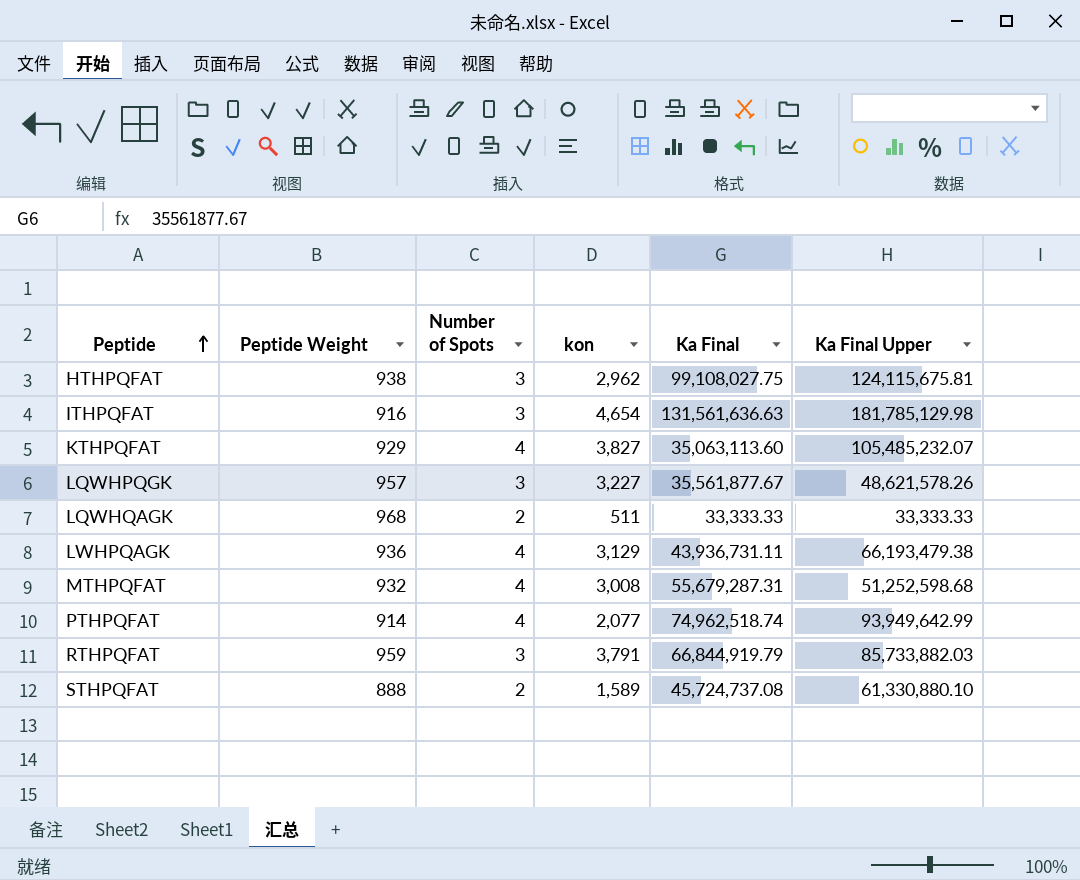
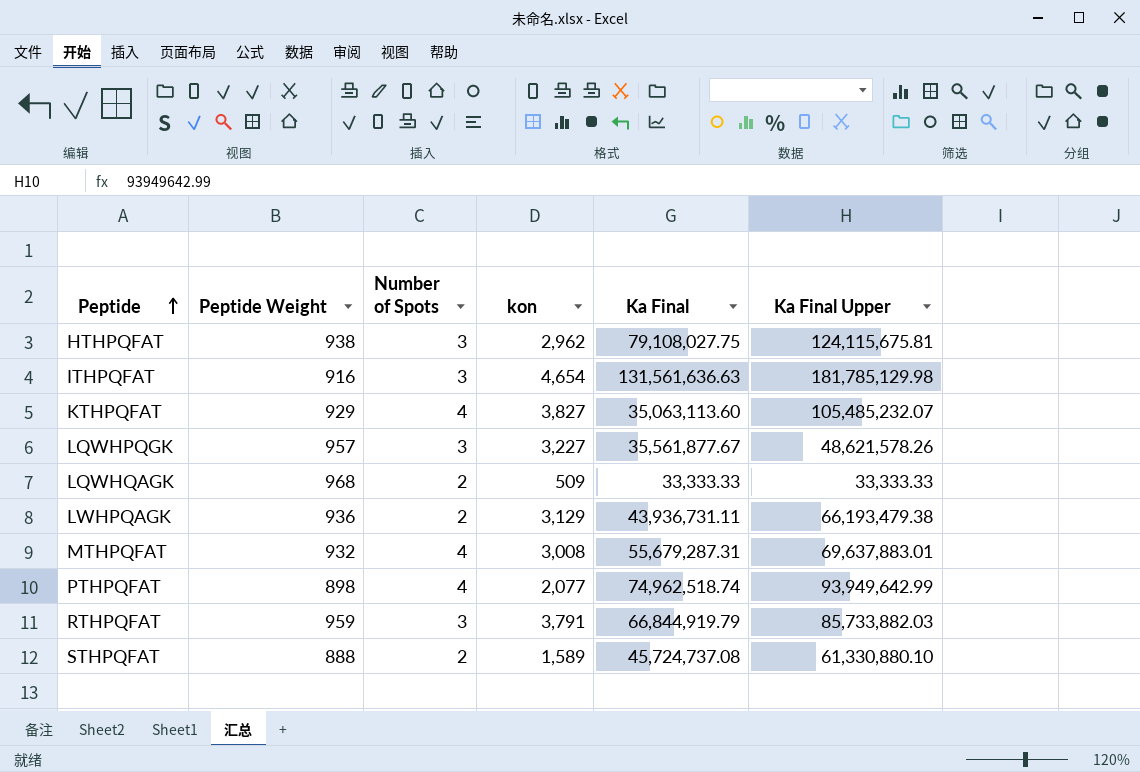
HTHPQFAT | Ka Final: 99,108,027.75 -> 79,108,027.75
LQWHQAGK | kon: 511 -> 509
LWHPQAGK | Number of Spots: 4 -> 2
MTHPQFAT | Ka Final Upper: 51,252,598.68 -> 69,637,883.01
PTHPQFAT | Peptide Weight: 914 -> 898

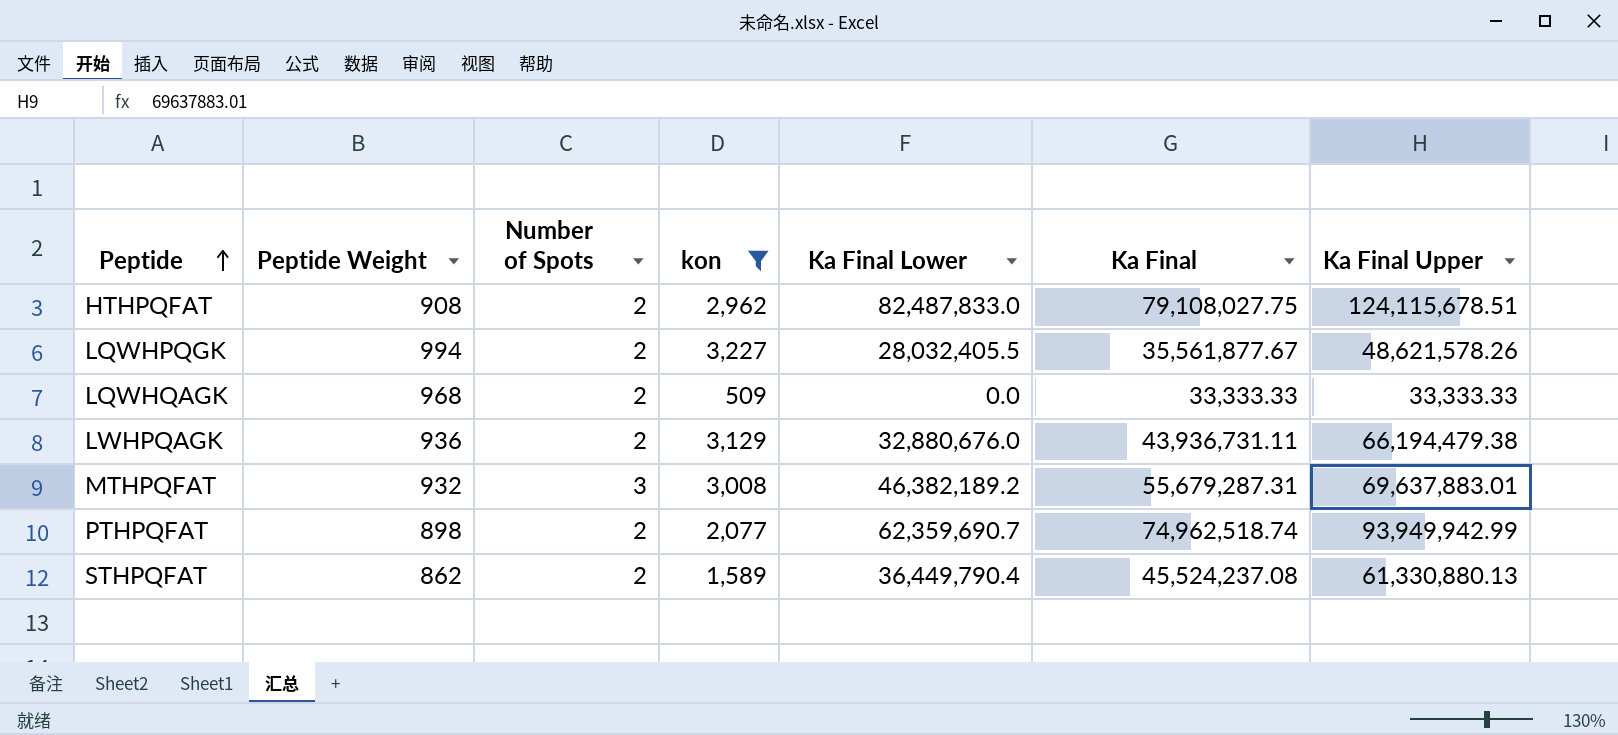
filter: none -> kon <= 3,227
column Ka Final Lower | position: none -> 5
HTHPQFAT | Peptide Weight: 938 -> 908
HTHPQFAT | Number of Spots: 3 -> 2
HTHPQFAT | Ka Final Upper: 124,115,675.81 -> 124,115,678.51
LQWHPQGK | Peptide Weight: 957 -> 994
LQWHPQGK | Number of Spots: 3 -> 2
LWHPQAGK | Ka Final Upper: 66,193,479.38 -> 66,194,479.38
MTHPQFAT | Number of Spots: 4 -> 3
PTHPQFAT | Number of Spots: 4 -> 2
PTHPQFAT | Ka Final Upper: 93,949,642.99 -> 93,949,942.99
STHPQFAT | Peptide Weight: 888 -> 862
STHPQFAT | Ka Final: 45,724,737.08 -> 45,524,237.08
STHPQFAT | Ka Final Upper: 61,330,880.10 -> 61,330,880.13

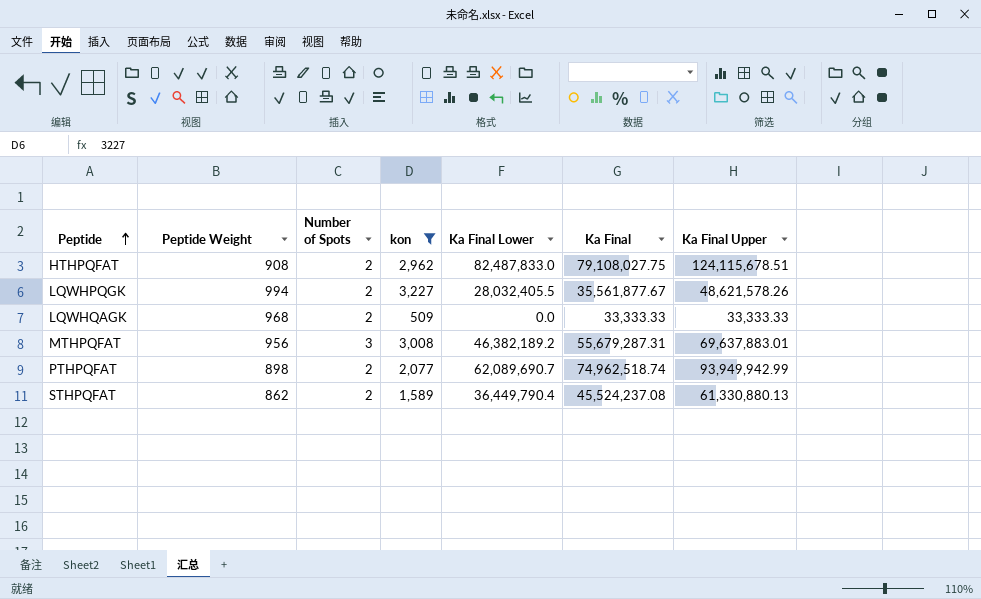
row LWHPQAGK: 936 | 2 | 3,129 | 32,880,676.0 | 43,936,731.11 | 66,194,479.38 -> none
MTHPQFAT | Peptide Weight: 932 -> 956
PTHPQFAT | Ka Final Lower: 62,359,690.7 -> 62,089,690.7

